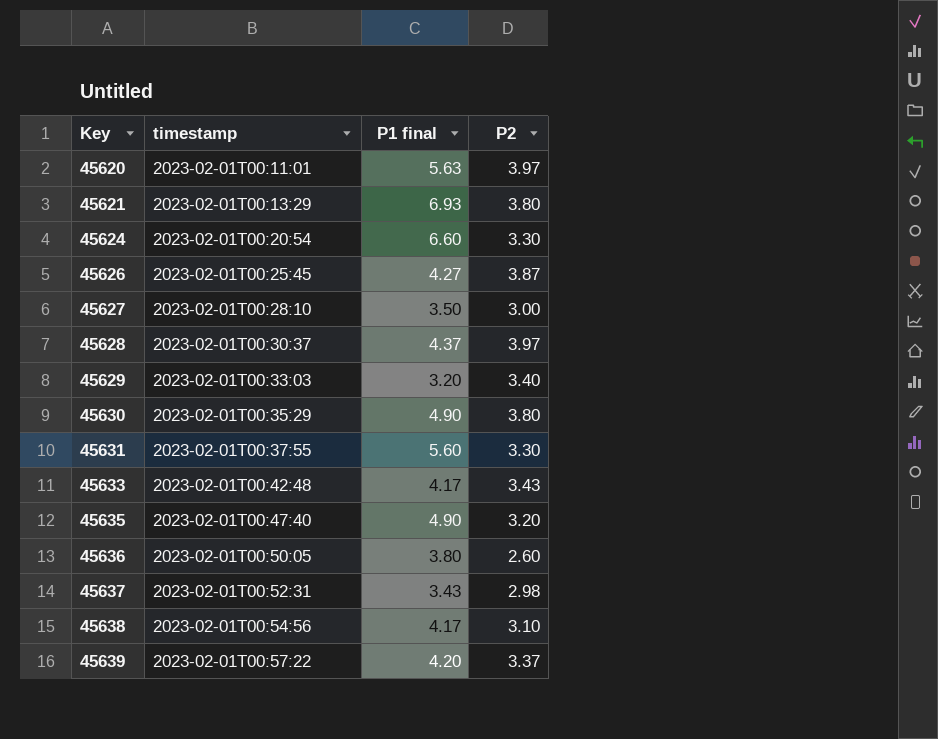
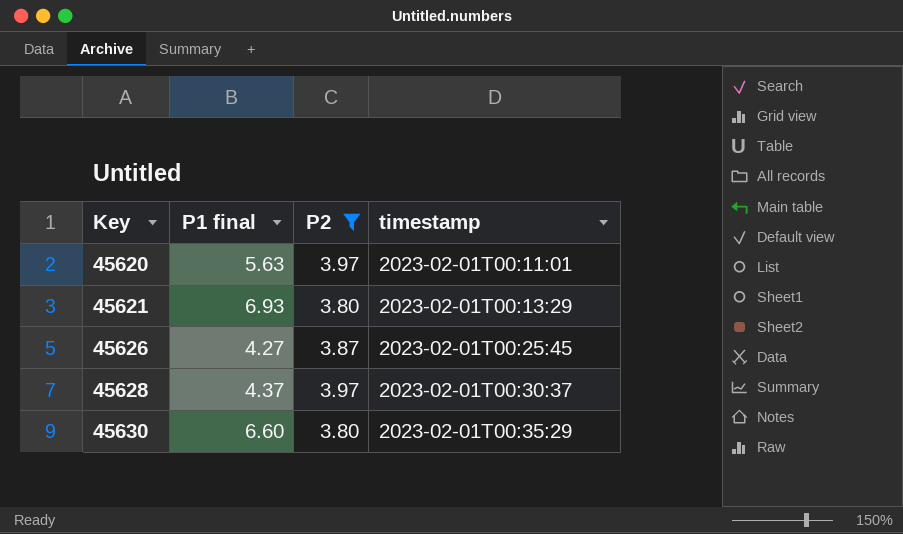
filter: none -> P2 >= 3.80
column timestamp | position: 2 -> 4
45630 | P1 final: 4.90 -> 6.60

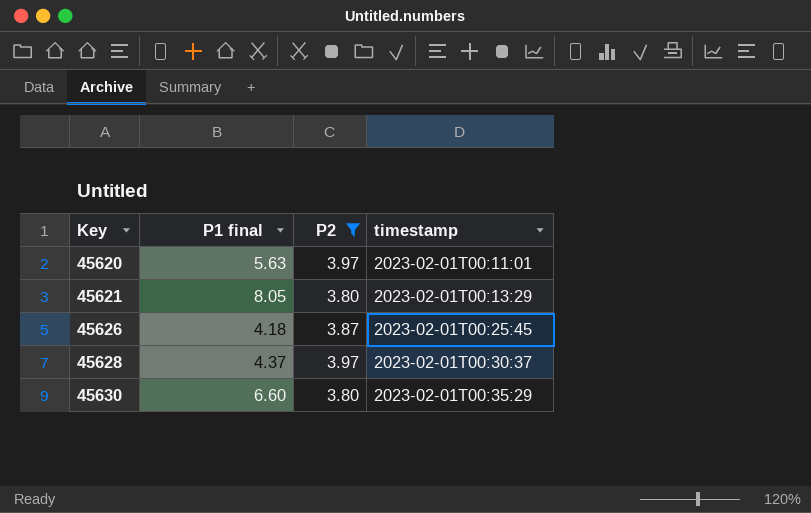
45621 | P1 final: 6.93 -> 8.05
45626 | P1 final: 4.27 -> 4.18

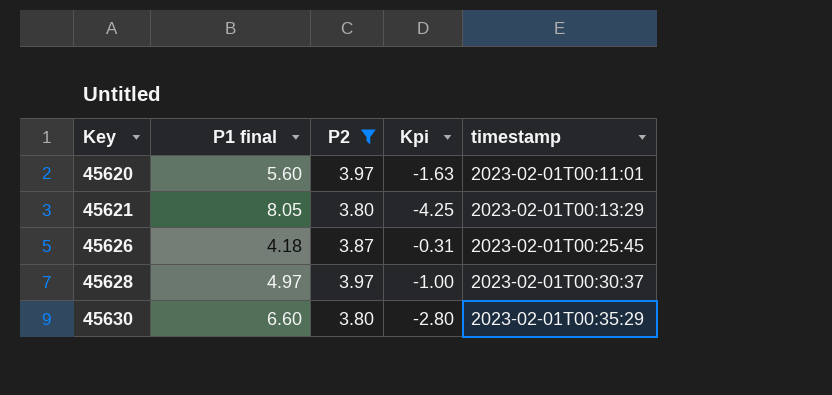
column Kpi | formula: none -> [P2] - [P1 final]
45620 | P1 final: 5.63 -> 5.60
45628 | P1 final: 4.37 -> 4.97

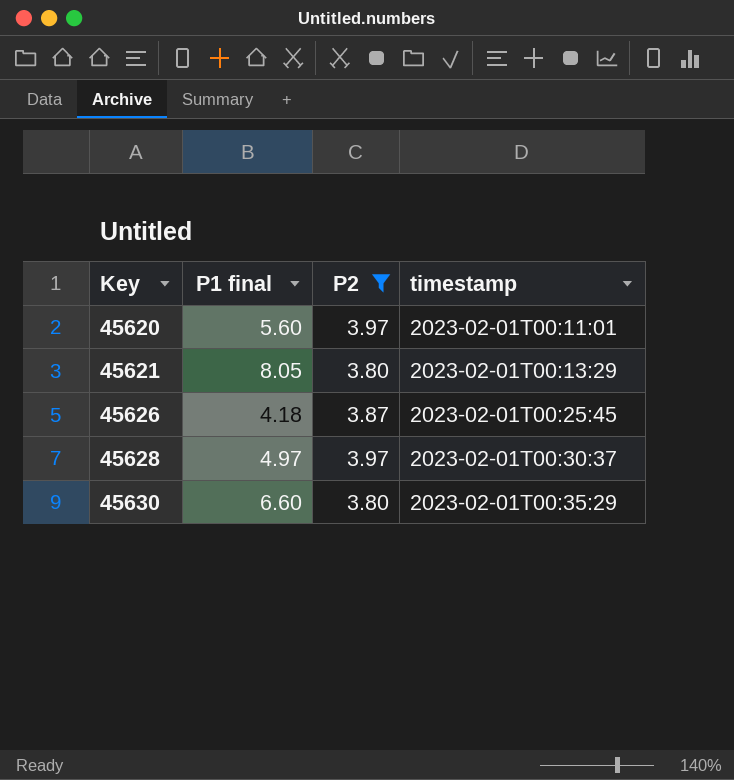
column Kpi | formula: [P2] - [P1 final] -> none

